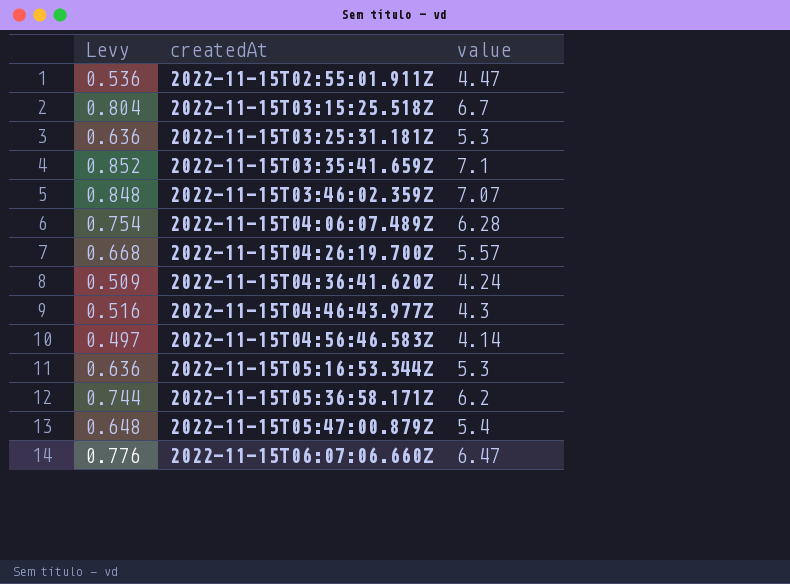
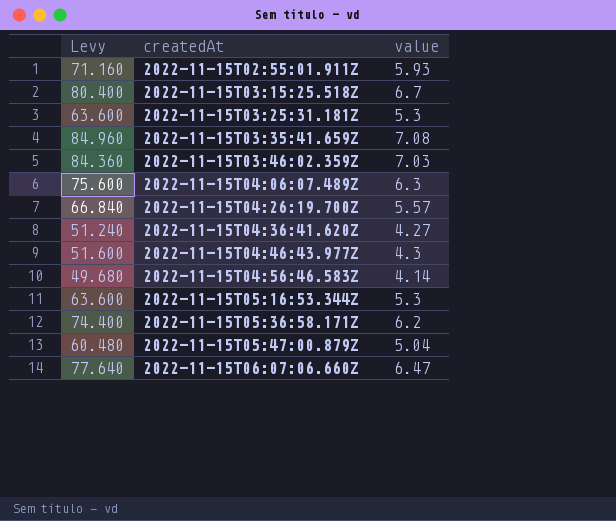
column Levy | formula: [value] * 0.12 -> [value] * 12
2022-11-15T02:55:01.911Z | value: 4.47 -> 5.93
2022-11-15T03:35:41.659Z | value: 7.1 -> 7.08
2022-11-15T03:46:02.359Z | value: 7.07 -> 7.03
2022-11-15T04:06:07.489Z | value: 6.28 -> 6.3
2022-11-15T04:36:41.620Z | value: 4.24 -> 4.27
2022-11-15T05:47:00.879Z | value: 5.4 -> 5.04

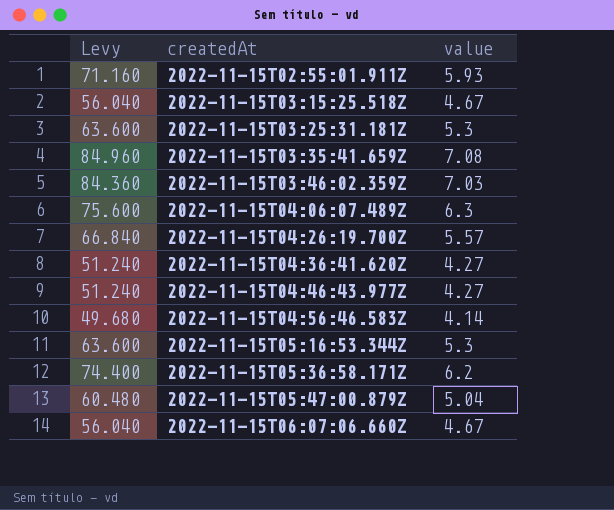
2022-11-15T03:15:25.518Z | Levy: 80.400 -> 56.040
2022-11-15T03:15:25.518Z | value: 6.7 -> 4.67
2022-11-15T04:46:43.977Z | Levy: 51.600 -> 51.240
2022-11-15T04:46:43.977Z | value: 4.3 -> 4.27
2022-11-15T06:07:06.660Z | Levy: 77.640 -> 56.040
2022-11-15T06:07:06.660Z | value: 6.47 -> 4.67

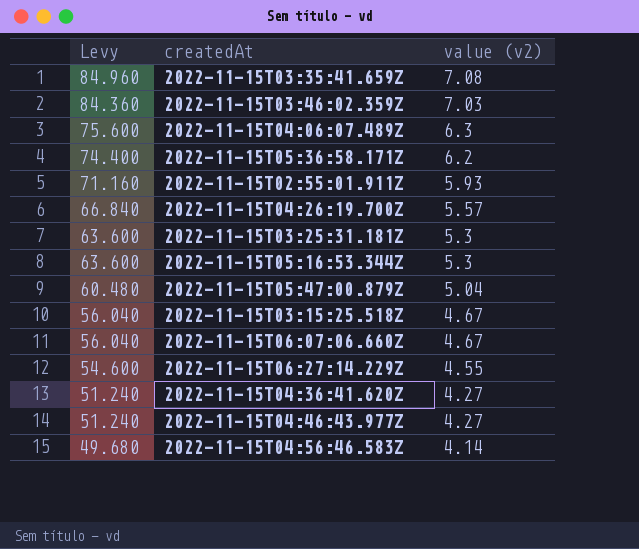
row order: createdAt ascending -> Levy descending
column name: value -> value (v2)
row 2022-11-15T06:27:14.229Z: none -> 54.600 | 4.55

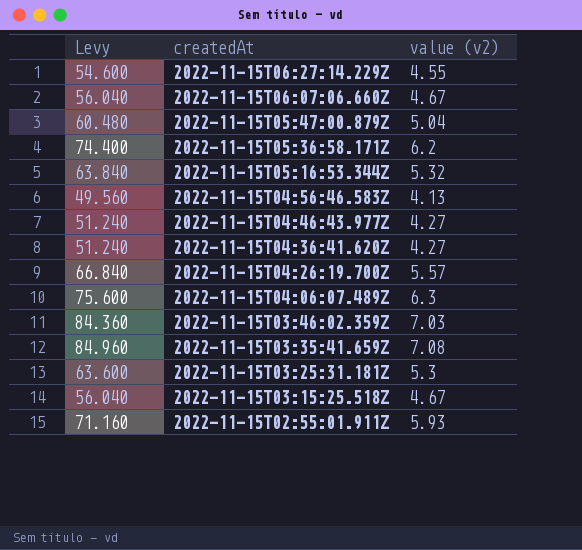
row order: Levy descending -> createdAt descending
2022-11-15T05:16:53.344Z | Levy: 63.600 -> 63.840
2022-11-15T05:16:53.344Z | value (v2): 5.3 -> 5.32
2022-11-15T04:56:46.583Z | Levy: 49.680 -> 49.560
2022-11-15T04:56:46.583Z | value (v2): 4.14 -> 4.13

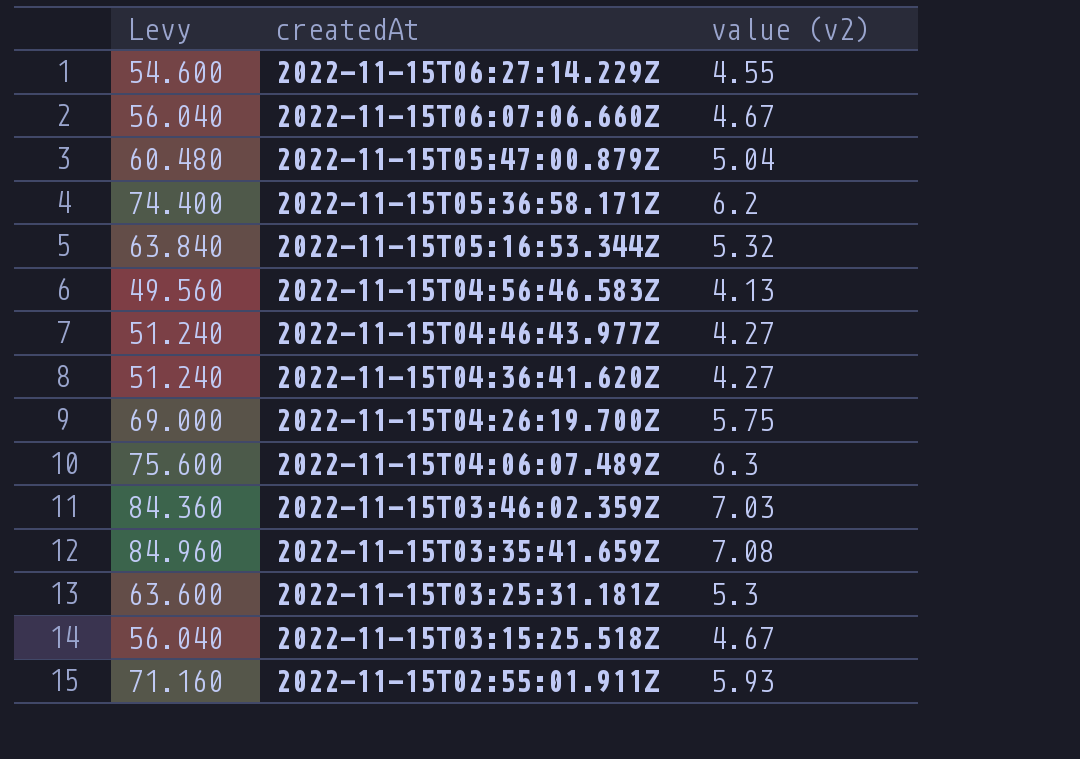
2022-11-15T04:26:19.700Z | Levy: 66.840 -> 69.000
2022-11-15T04:26:19.700Z | value (v2): 5.57 -> 5.75

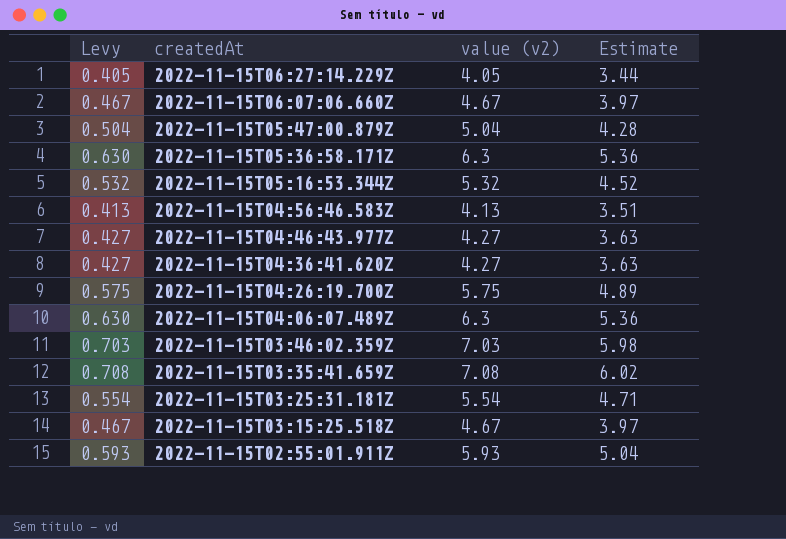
column Levy | formula: [value (v2)] * 12 -> [value (v2)] * 0.1
column Estimate | formula: none -> [value (v2)] * 0.85
2022-11-15T06:27:14.229Z | value (v2): 4.55 -> 4.05
2022-11-15T05:36:58.171Z | value (v2): 6.2 -> 6.3
2022-11-15T03:25:31.181Z | value (v2): 5.3 -> 5.54

